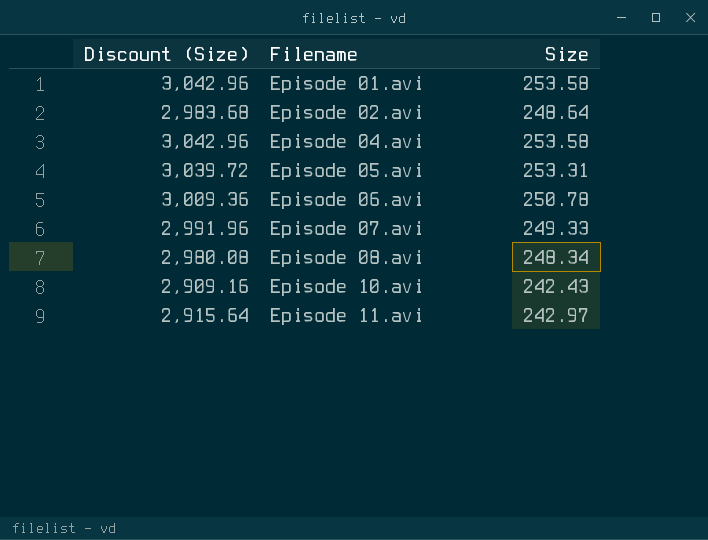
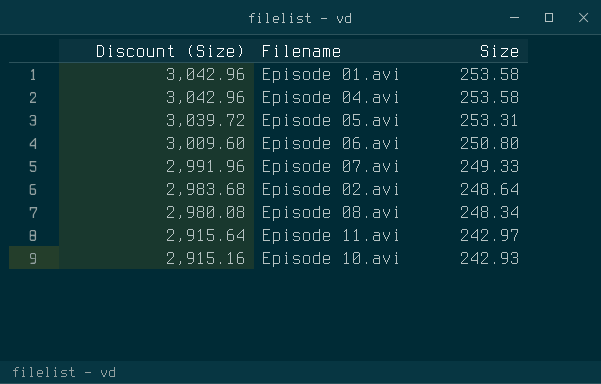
row order: Filename ascending -> Discount (Size) descending
Episode 06.avi | Discount (Size): 3,009.36 -> 3,009.60
Episode 06.avi | Size: 250.78 -> 250.80
Episode 10.avi | Discount (Size): 2,909.16 -> 2,915.16
Episode 10.avi | Size: 242.43 -> 242.93

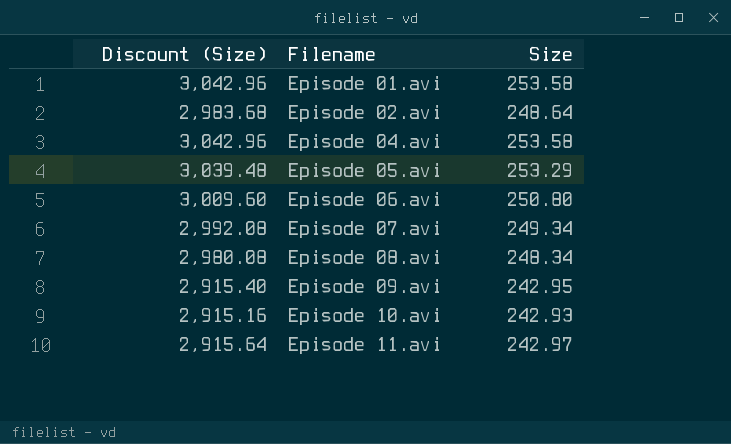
row order: Discount (Size) descending -> Filename ascending
Episode 05.avi | Discount (Size): 3,039.72 -> 3,039.48
Episode 05.avi | Size: 253.31 -> 253.29
Episode 07.avi | Discount (Size): 2,991.96 -> 2,992.08
Episode 07.avi | Size: 249.33 -> 249.34
row Episode 09.avi: none -> 2,915.40 | 242.95

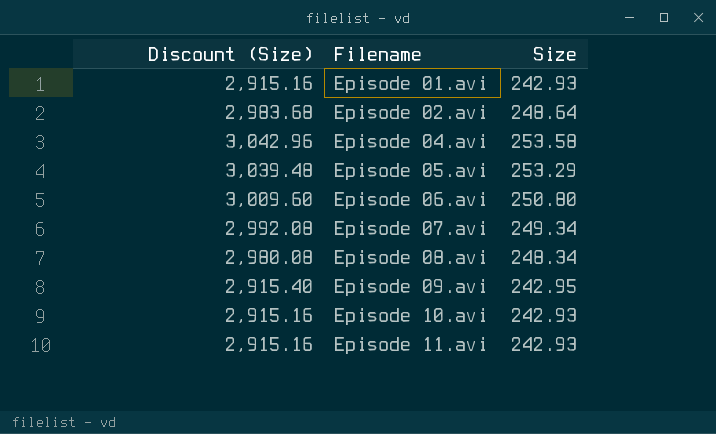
Episode 01.avi | Discount (Size): 3,042.96 -> 2,915.16
Episode 01.avi | Size: 253.58 -> 242.93
Episode 11.avi | Discount (Size): 2,915.64 -> 2,915.16
Episode 11.avi | Size: 242.97 -> 242.93

